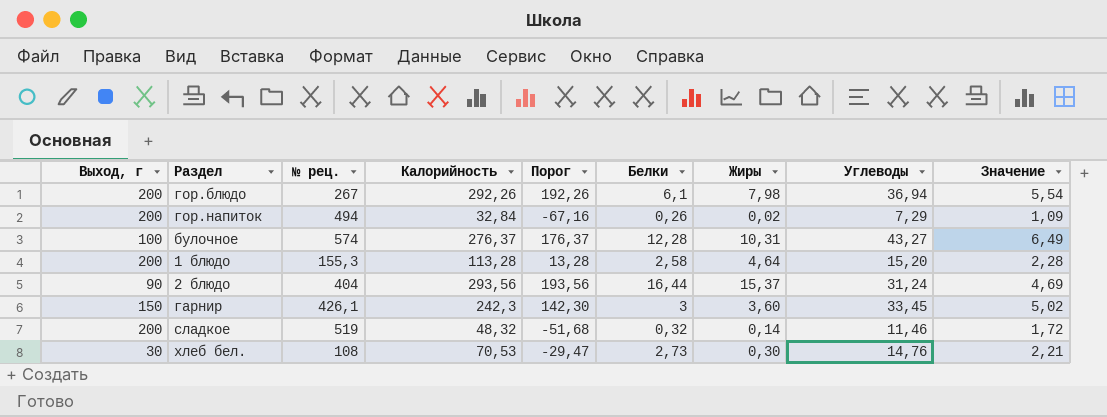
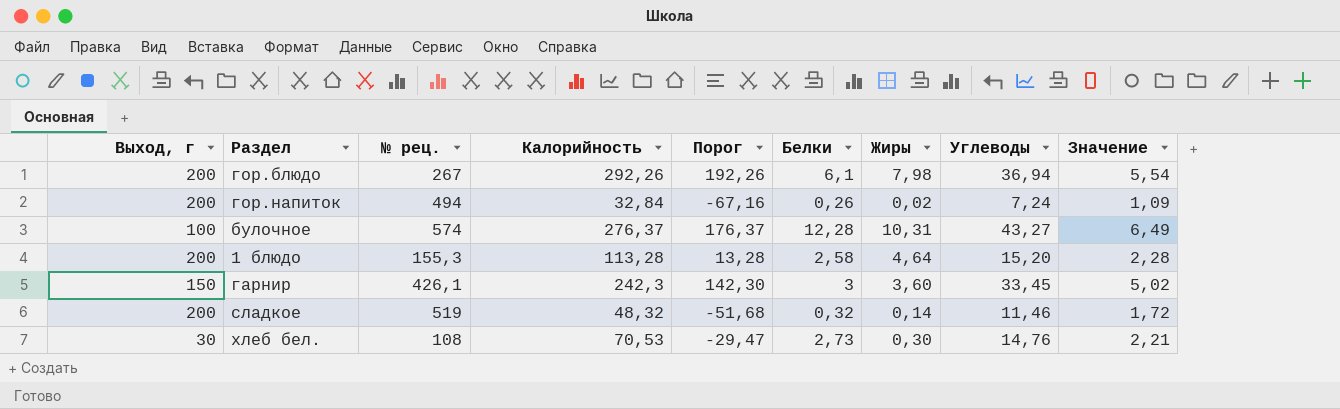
row 2 блюдо: 90 | 404 | 293,56 | 193,56 | 16,44 | 15,37 | 31,24 | 4,69 -> none
гор.напиток | Углеводы: 7,29 -> 7,24

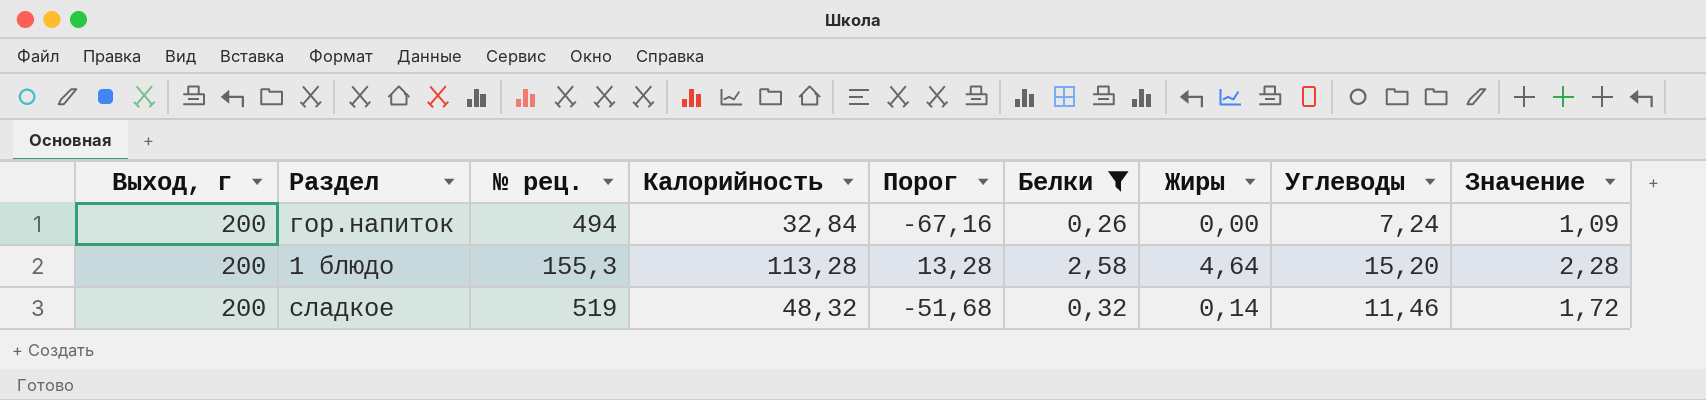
filter: none -> Белки <= 2,58
гор.напиток | Жиры: 0,02 -> 0,00

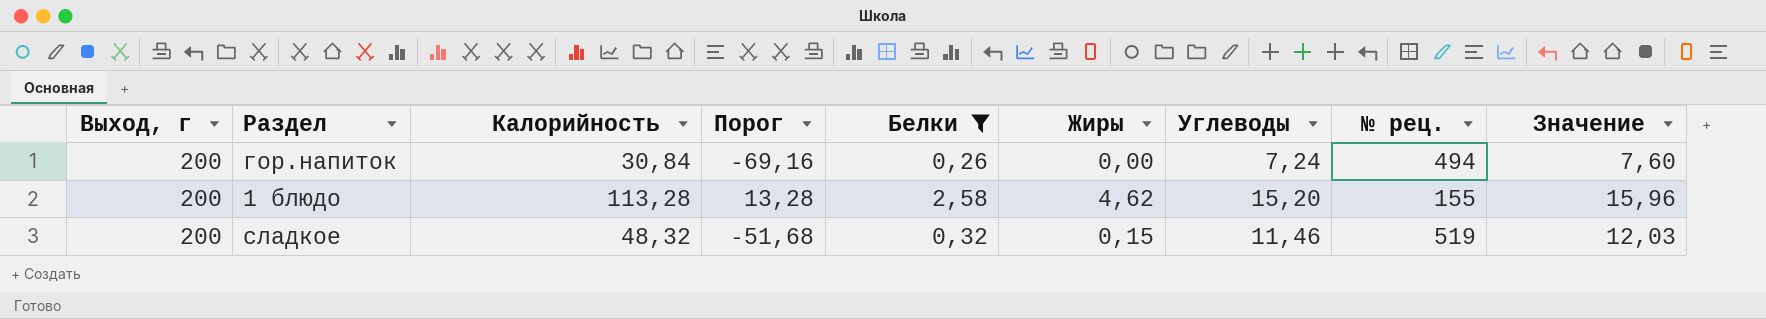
column № рец. | position: 3 -> 8
column Значение | formula: [Углеводы] * 0,15 -> [Углеводы] * 1,05
гор.напиток | Калорийность: 32,84 -> 30,84
гор.напиток | Порог: -67,16 -> -69,16
1 блюдо | Жиры: 4,64 -> 4,62
1 блюдо | № рец.: 155,3 -> 155
сладкое | Жиры: 0,14 -> 0,15

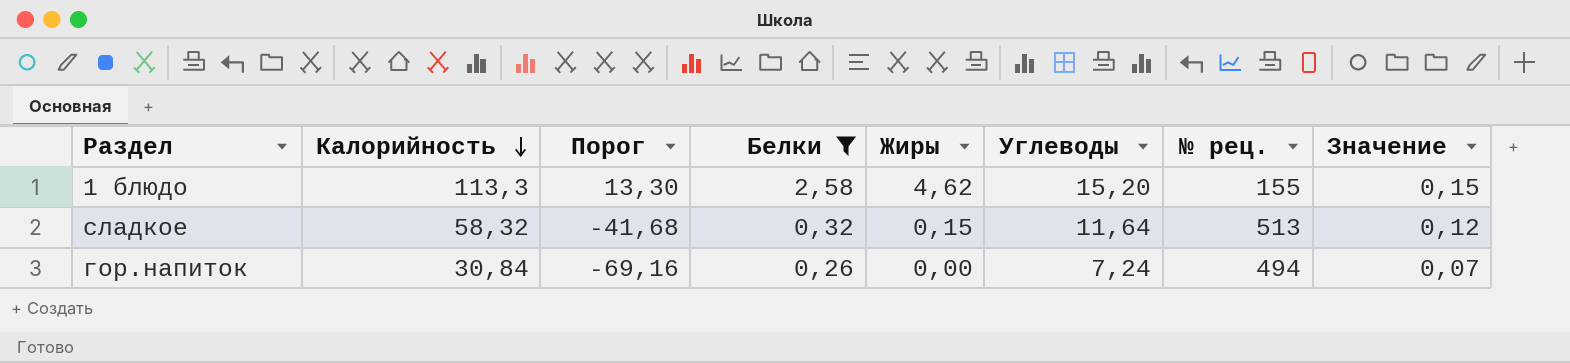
row order: none -> Калорийность descending
column Выход, г | position: 1 -> none
column Значение | formula: [Углеводы] * 1,05 -> [Углеводы] * 0,01
1 блюдо | Калорийность: 113,28 -> 113,3
1 блюдо | Порог: 13,28 -> 13,30
сладкое | Калорийность: 48,32 -> 58,32
сладкое | Порог: -51,68 -> -41,68
сладкое | Углеводы: 11,46 -> 11,64
сладкое | № рец.: 519 -> 513

